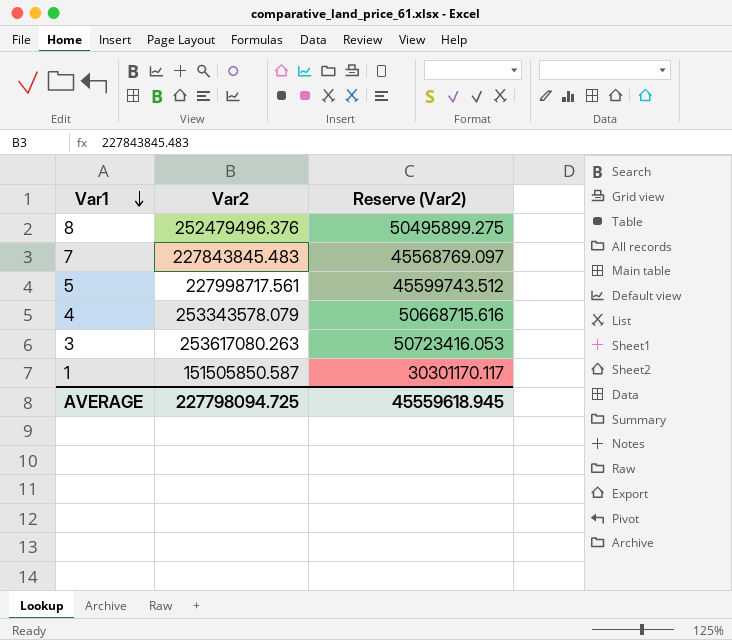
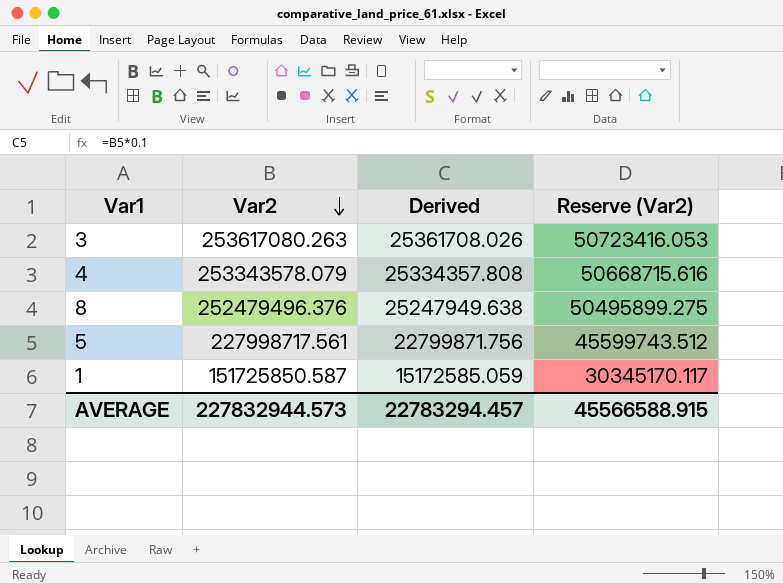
row order: Var1 descending -> Var2 descending
column Derived | formula: none -> [Var2] * 0.1
row 7: 227843845.483 | 45568769.097 -> none
1 | Var2: 151505850.587 -> 151725850.587
1 | Reserve (Var2): 30301170.117 -> 30345170.117
AVERAGE | Var2: 227798094.725 -> 227832944.573
AVERAGE | Reserve (Var2): 45559618.945 -> 45566588.915

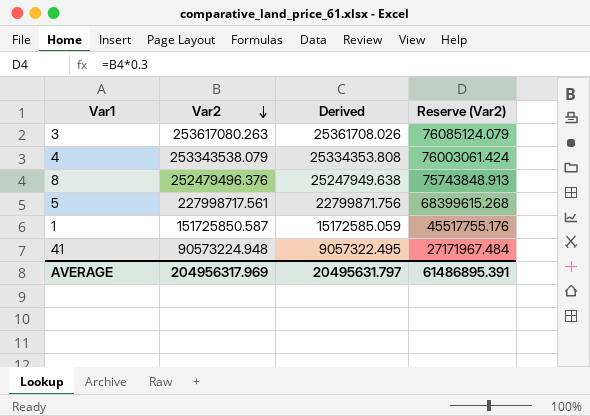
column Reserve (Var2) | formula: [Var2] * 0.2 -> [Var2] * 0.3
4 | Var2: 253343578.079 -> 253343538.079
4 | Derived: 25334357.808 -> 25334353.808
row 41: none -> 90573224.948 | 9057322.495 | 27171967.484
AVERAGE | Var2: 227832944.573 -> 204956317.969
AVERAGE | Derived: 22783294.457 -> 20495631.797
AVERAGE | Reserve (Var2): 45566588.915 -> 61486895.391

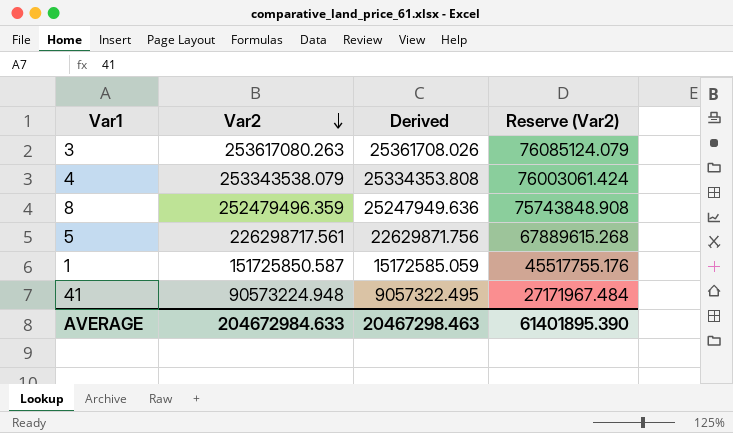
8 | Var2: 252479496.376 -> 252479496.359
8 | Derived: 25247949.638 -> 25247949.636
8 | Reserve (Var2): 75743848.913 -> 75743848.908
5 | Var2: 227998717.561 -> 226298717.561
5 | Derived: 22799871.756 -> 22629871.756
5 | Reserve (Var2): 68399615.268 -> 67889615.268
AVERAGE | Var2: 204956317.969 -> 204672984.633
AVERAGE | Derived: 20495631.797 -> 20467298.463
AVERAGE | Reserve (Var2): 61486895.391 -> 61401895.390

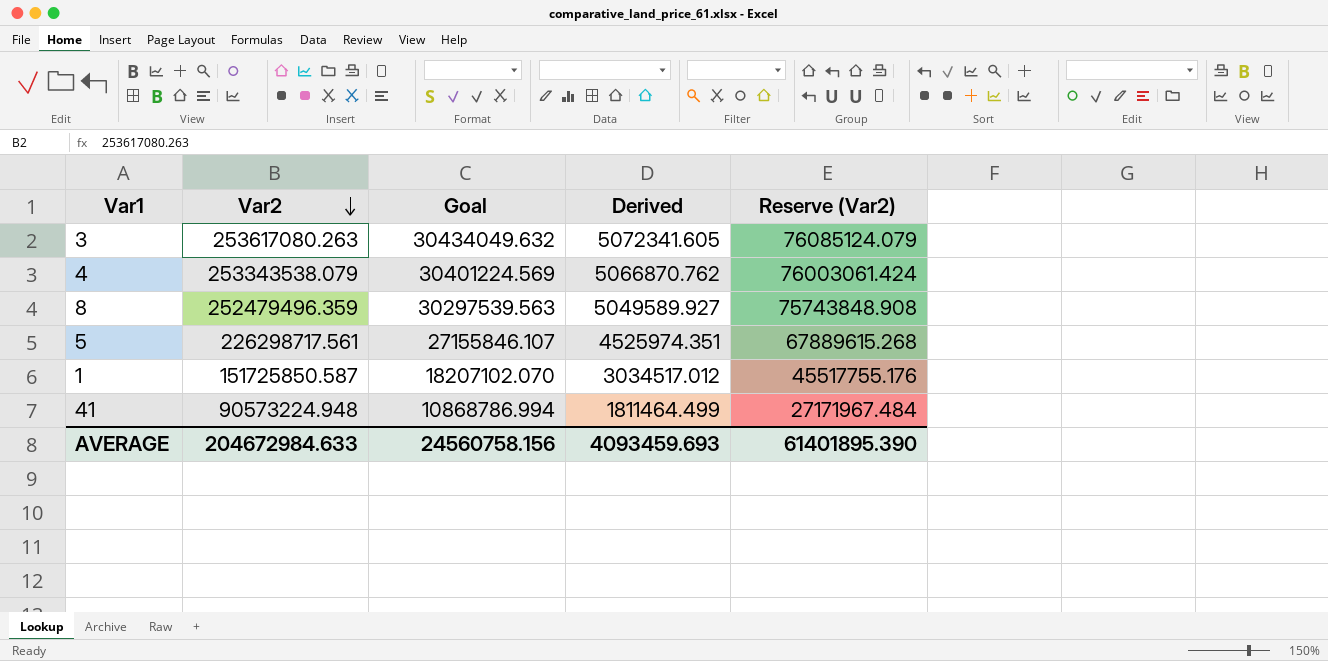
column Goal | formula: none -> [Var2] * 0.12
column Derived | formula: [Var2] * 0.1 -> [Var2] * 0.02
AVERAGE | Derived: 20467298.463 -> 4093459.693

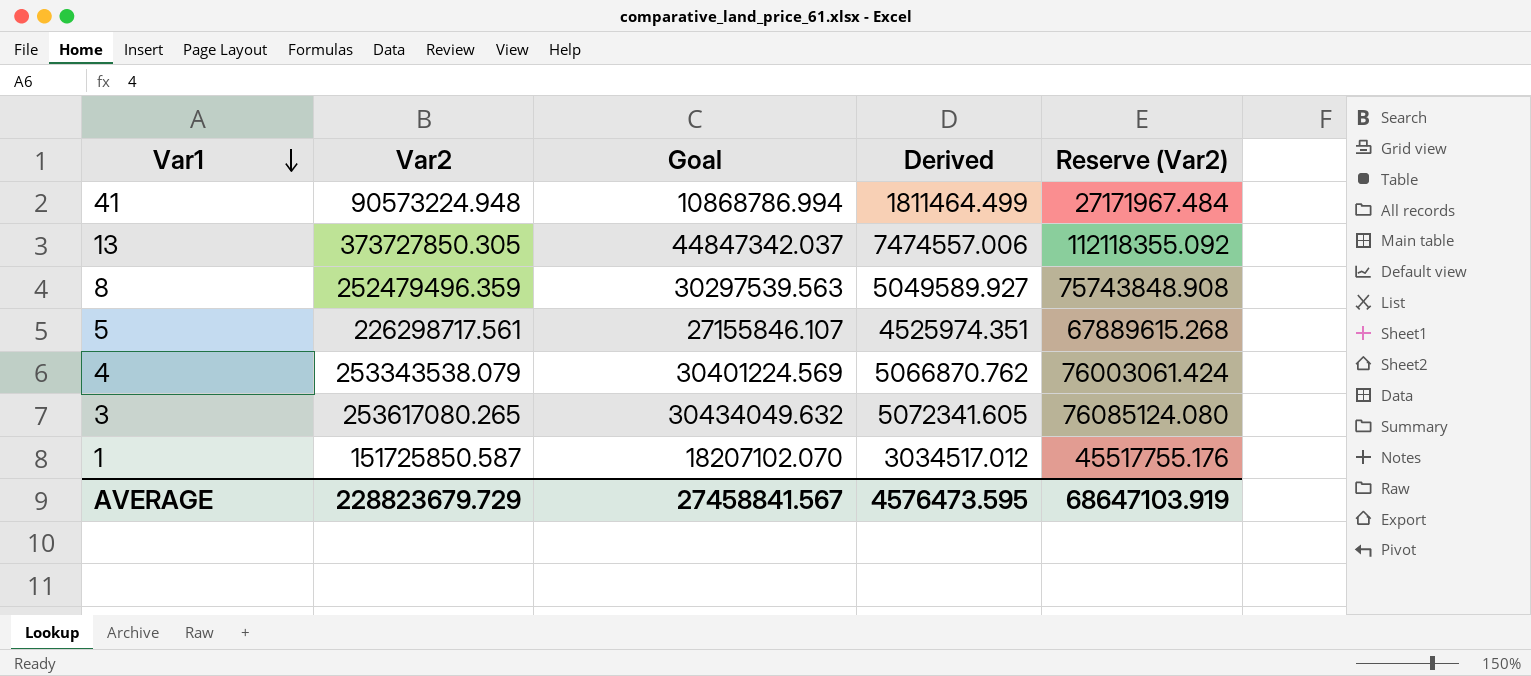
row order: Var2 descending -> Var1 descending
row 13: none -> 373727850.305 | 44847342.037 | 7474557.006 | 112118355.092
3 | Var2: 253617080.263 -> 253617080.265
3 | Reserve (Var2): 76085124.079 -> 76085124.080
AVERAGE | Var2: 204672984.633 -> 228823679.729
AVERAGE | Goal: 24560758.156 -> 27458841.567
AVERAGE | Derived: 4093459.693 -> 4576473.595
AVERAGE | Reserve (Var2): 61401895.390 -> 68647103.919

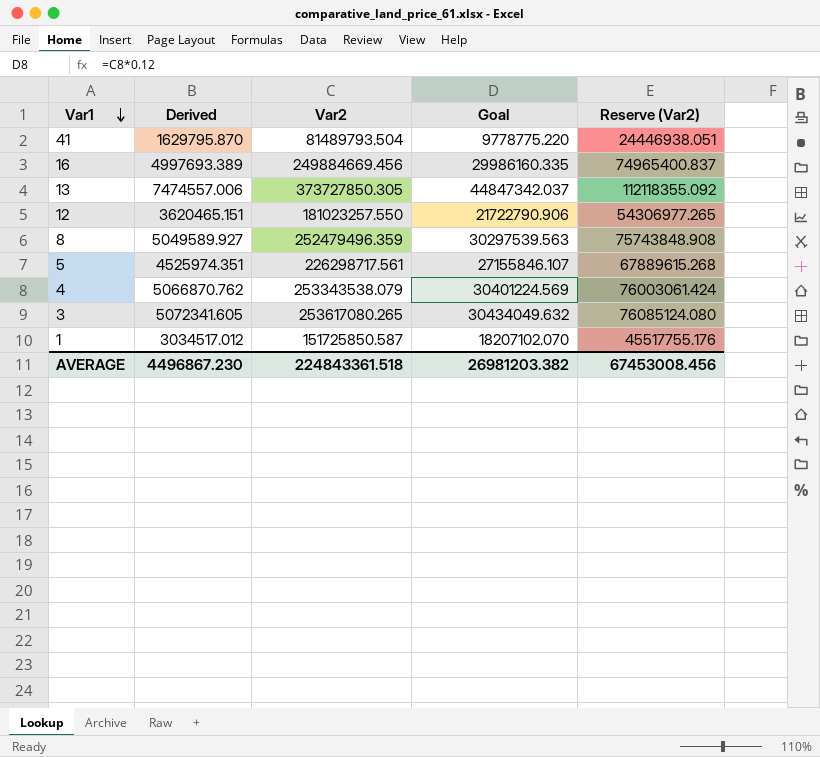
column Derived | position: 4 -> 2
41 | Derived: 1811464.499 -> 1629795.870
41 | Var2: 90573224.948 -> 81489793.504
41 | Goal: 10868786.994 -> 9778775.220
41 | Reserve (Var2): 27171967.484 -> 24446938.051
row 16: none -> 4997693.389 | 249884669.456 | 29986160.335 | 74965400.837
row 12: none -> 3620465.151 | 181023257.550 | 21722790.906 | 54306977.265
AVERAGE | Derived: 4576473.595 -> 4496867.230
AVERAGE | Var2: 228823679.729 -> 224843361.518
AVERAGE | Goal: 27458841.567 -> 26981203.382
AVERAGE | Reserve (Var2): 68647103.919 -> 67453008.456

